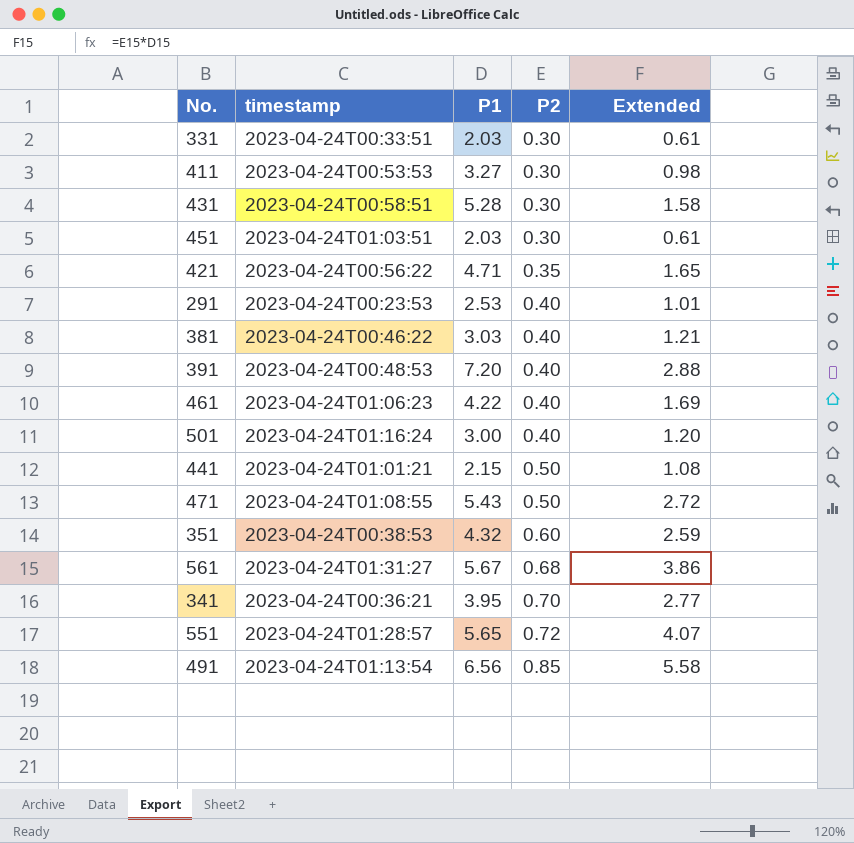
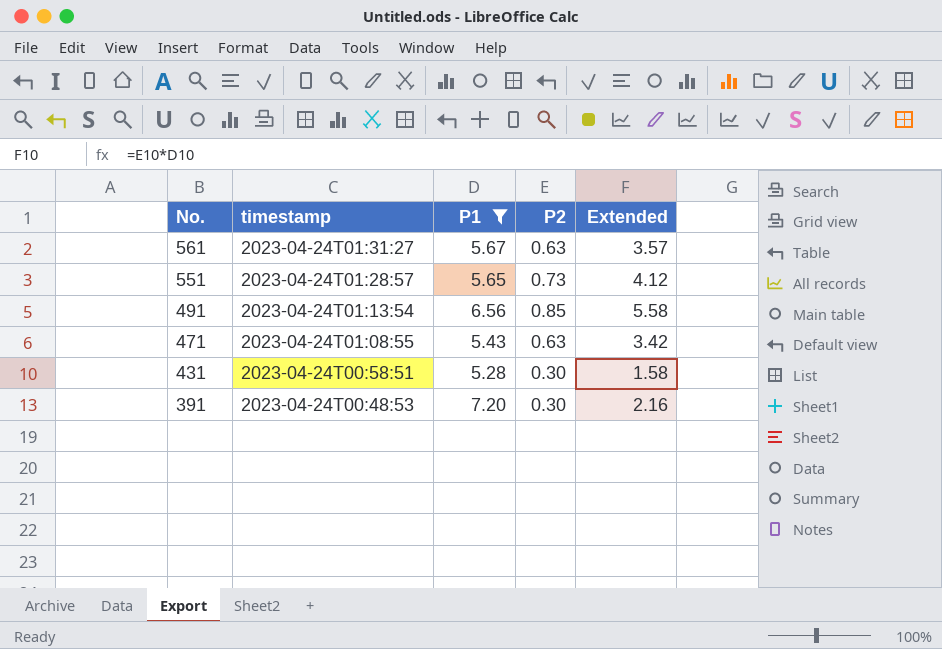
filter: none -> P1 >= 5.28
row order: P2 ascending -> No. descending
561 | P2: 0.68 -> 0.63
561 | Extended: 3.86 -> 3.57
551 | P2: 0.72 -> 0.73
551 | Extended: 4.07 -> 4.12
471 | P2: 0.50 -> 0.63
471 | Extended: 2.72 -> 3.42
391 | P2: 0.40 -> 0.30
391 | Extended: 2.88 -> 2.16

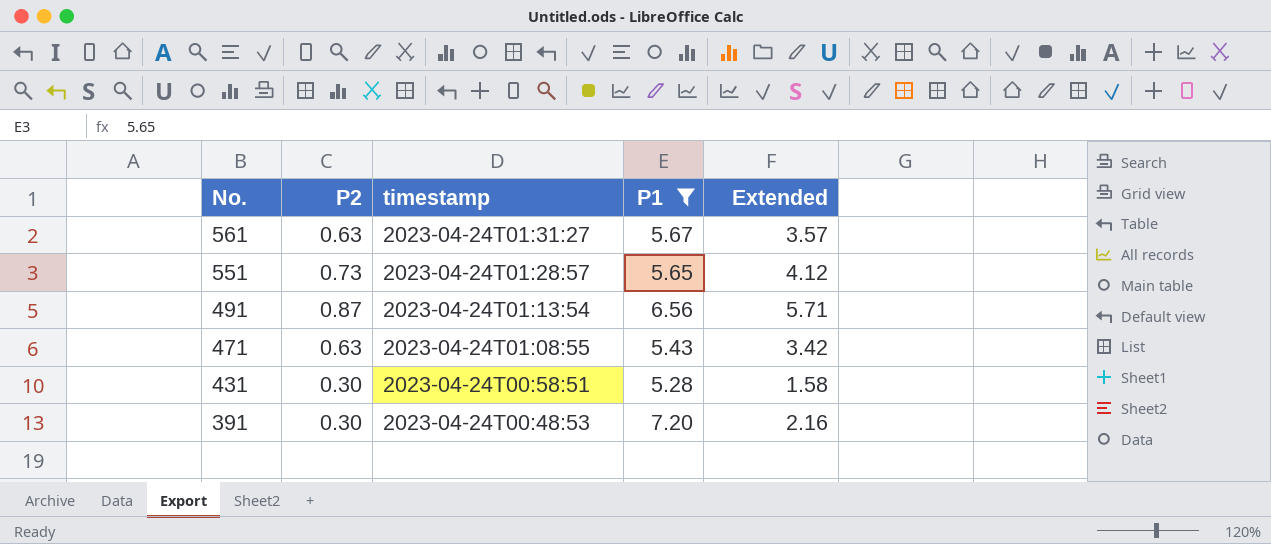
column P2 | position: 4 -> 2
491 | P2: 0.85 -> 0.87
491 | Extended: 5.58 -> 5.71

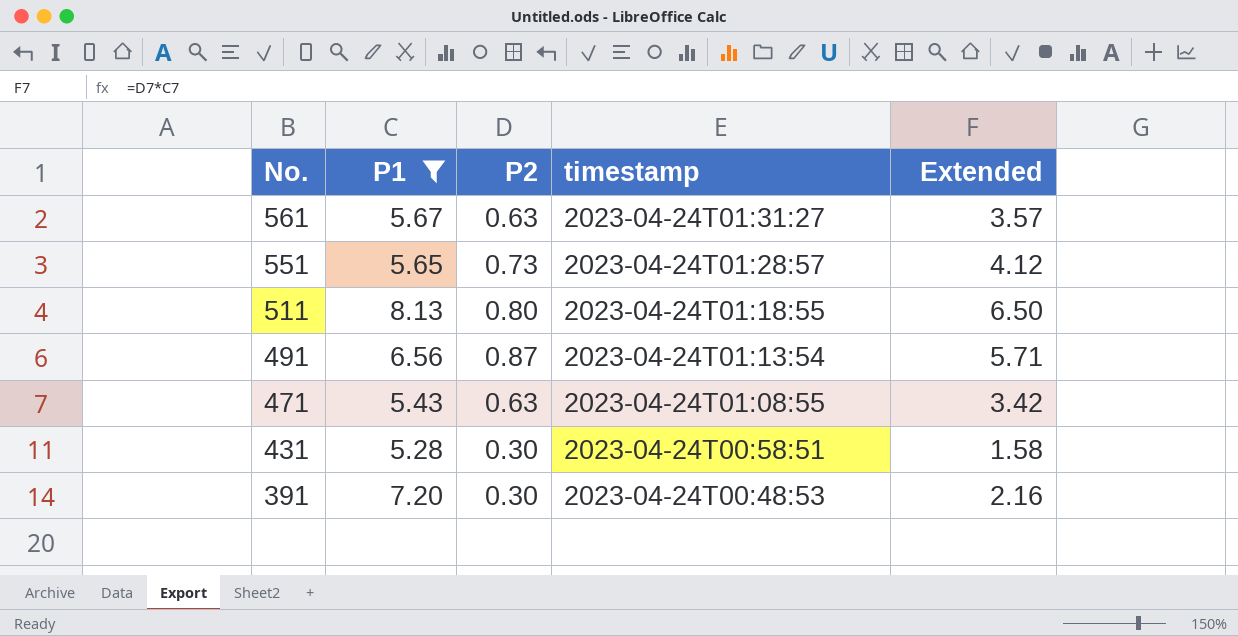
column P1 | position: 4 -> 2
row 511: none -> 8.13 | 0.80 | 2023-04-24T01:18:55 | 6.50

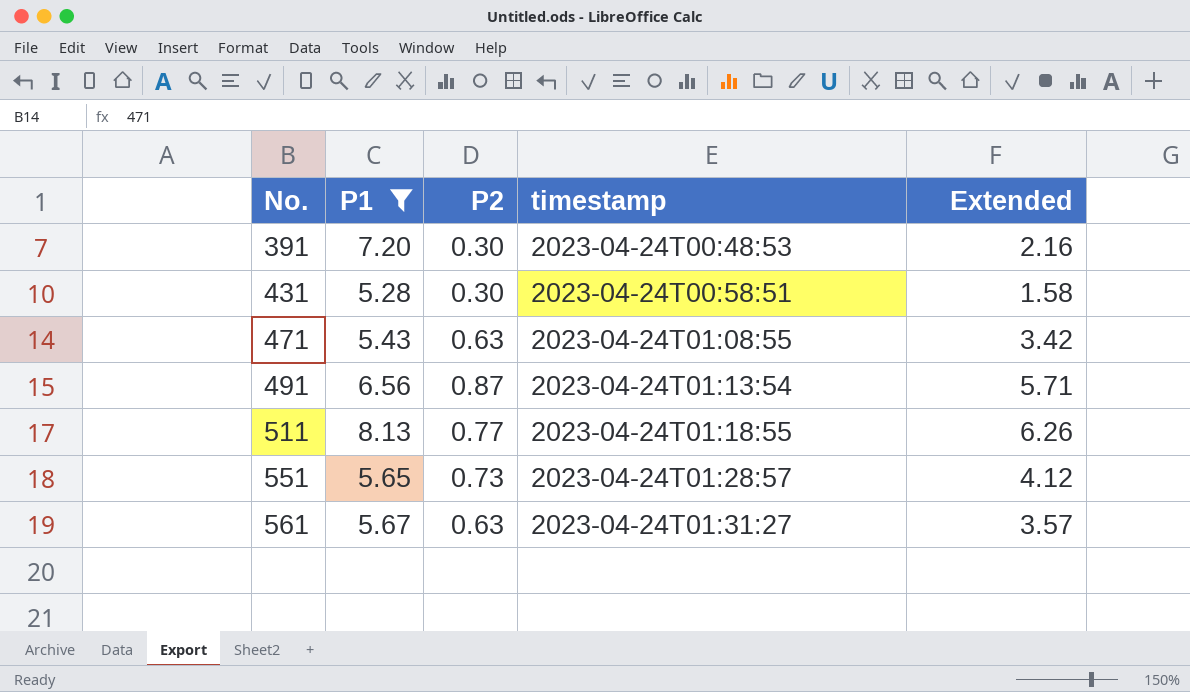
row order: No. descending -> No. ascending
511 | P2: 0.80 -> 0.77
511 | Extended: 6.50 -> 6.26

